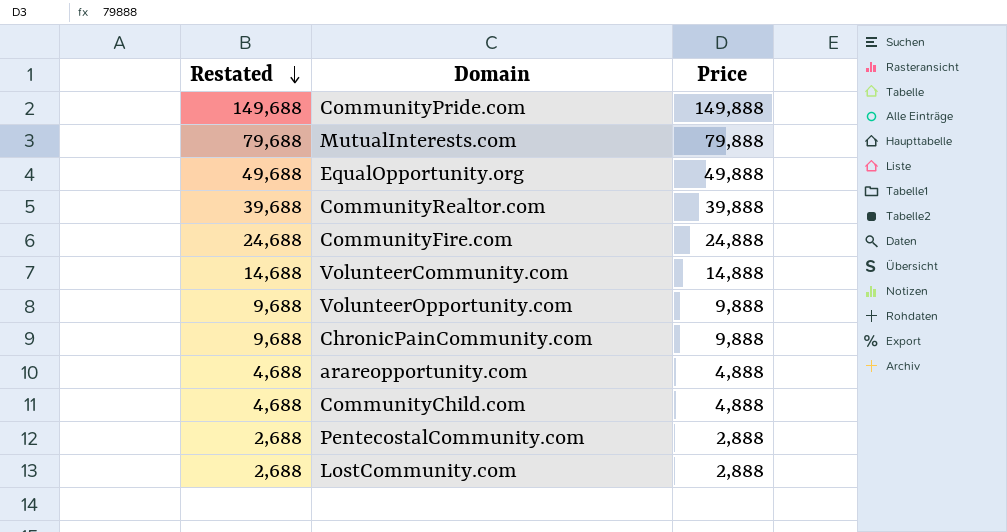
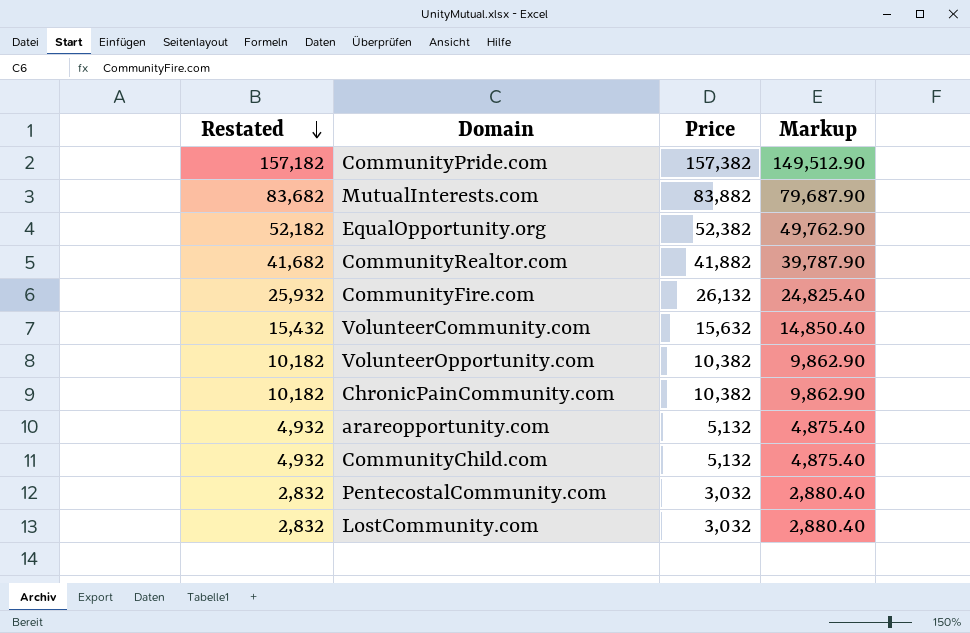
column Markup | formula: none -> [Price] * 0.95
CommunityPride.com | Restated: 149,688 -> 157,182
CommunityPride.com | Price: 149,888 -> 157,382
MutualInterests.com | Restated: 79,688 -> 83,682
MutualInterests.com | Price: 79,888 -> 83,882
EqualOpportunity.org | Restated: 49,688 -> 52,182
EqualOpportunity.org | Price: 49,888 -> 52,382
CommunityRealtor.com | Restated: 39,688 -> 41,682
CommunityRealtor.com | Price: 39,888 -> 41,882
CommunityFire.com | Restated: 24,688 -> 25,932
CommunityFire.com | Price: 24,888 -> 26,132
VolunteerCommunity.com | Restated: 14,688 -> 15,432
VolunteerCommunity.com | Price: 14,888 -> 15,632
VolunteerOpportunity.com | Restated: 9,688 -> 10,182
VolunteerOpportunity.com | Price: 9,888 -> 10,382
ChronicPainCommunity.com | Restated: 9,688 -> 10,182
ChronicPainCommunity.com | Price: 9,888 -> 10,382
arareopportunity.com | Restated: 4,688 -> 4,932
arareopportunity.com | Price: 4,888 -> 5,132
CommunityChild.com | Restated: 4,688 -> 4,932
CommunityChild.com | Price: 4,888 -> 5,132
PentecostalCommunity.com | Restated: 2,688 -> 2,832
PentecostalCommunity.com | Price: 2,888 -> 3,032
LostCommunity.com | Restated: 2,688 -> 2,832
LostCommunity.com | Price: 2,888 -> 3,032

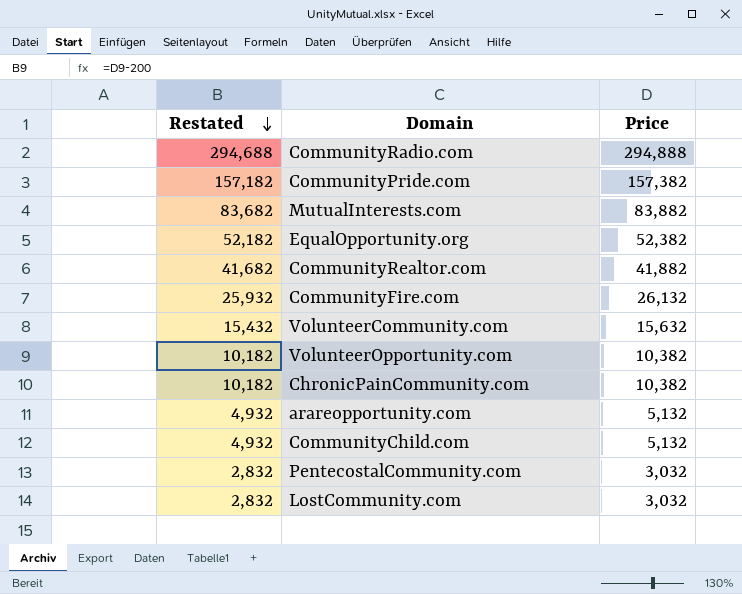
column Markup | formula: [Price] * 0.95 -> none
row CommunityRadio.com: none -> 294,688 | 294,888

